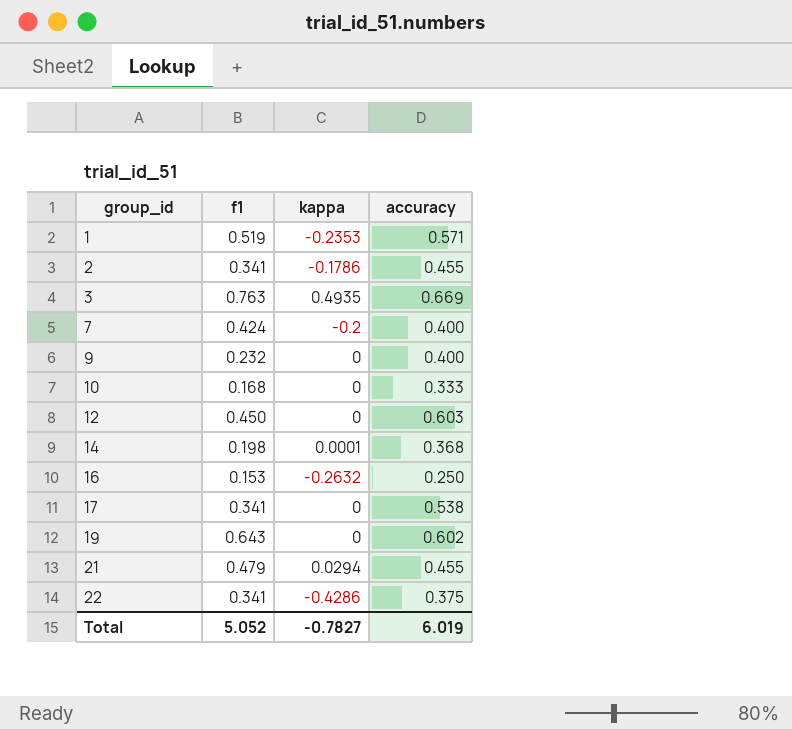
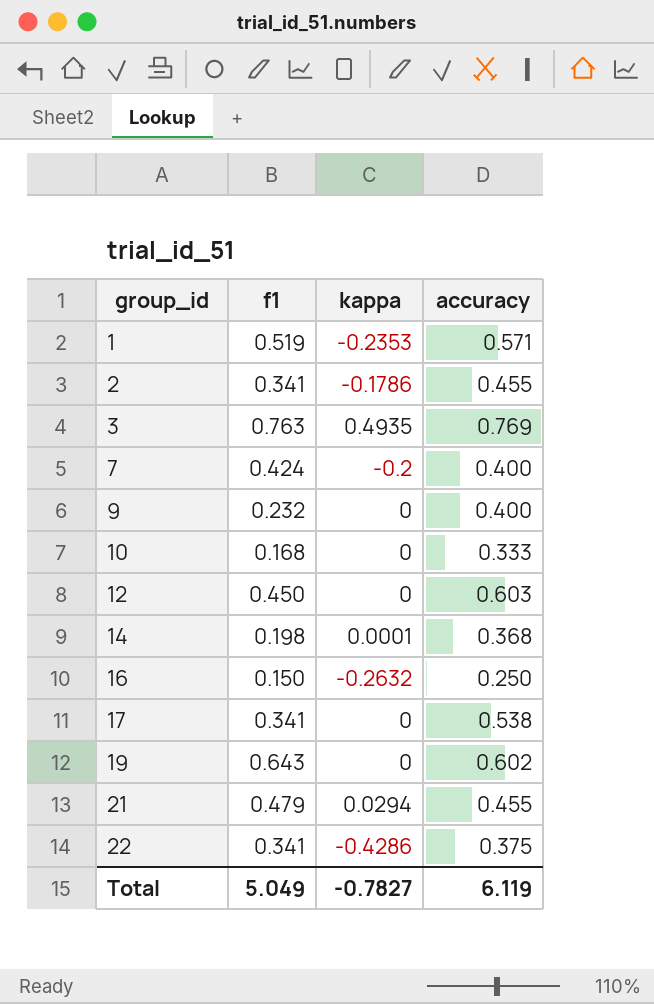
3 | accuracy: 0.669 -> 0.769
16 | f1: 0.153 -> 0.150
Total | f1: 5.052 -> 5.049
Total | accuracy: 6.019 -> 6.119

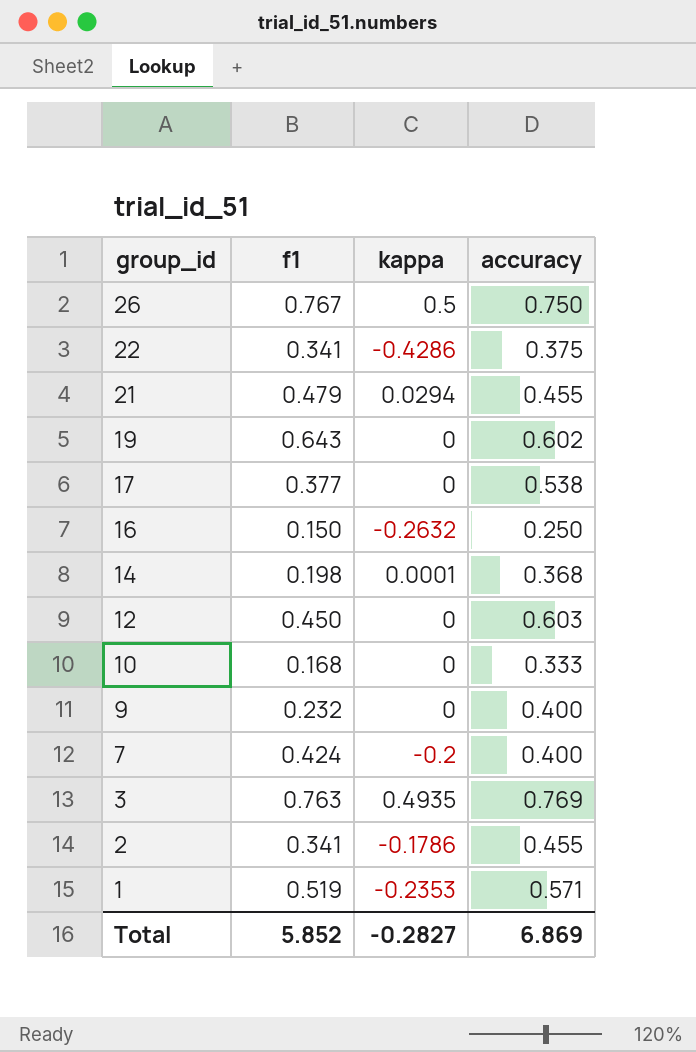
row order: group_id ascending -> group_id descending
row 26: none -> 0.767 | 0.5 | 0.750
17 | f1: 0.341 -> 0.377
Total | f1: 5.049 -> 5.852
Total | kappa: -0.7827 -> -0.2827
Total | accuracy: 6.119 -> 6.869

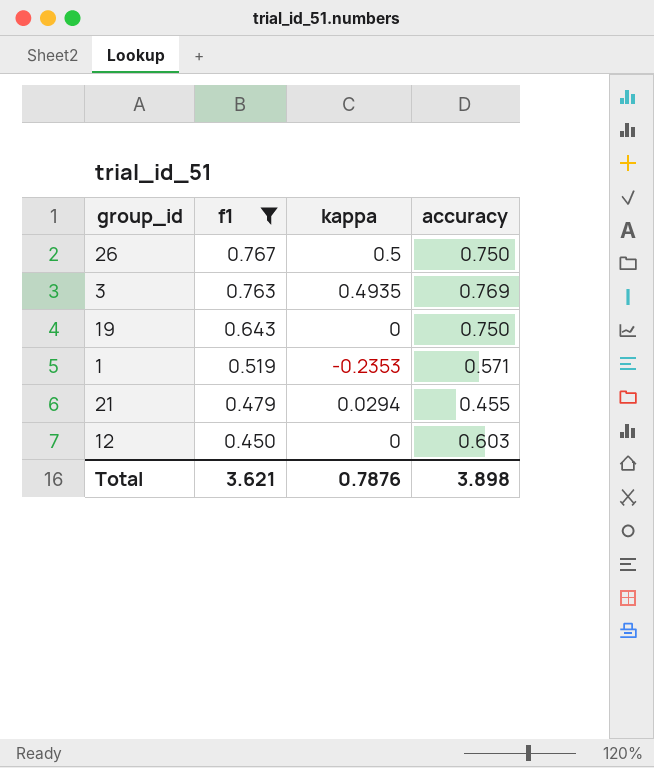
filter: none -> f1 >= 0.450
row order: group_id descending -> f1 descending
19 | accuracy: 0.602 -> 0.750
Total | f1: 5.852 -> 3.621
Total | kappa: -0.2827 -> 0.7876
Total | accuracy: 6.869 -> 3.898

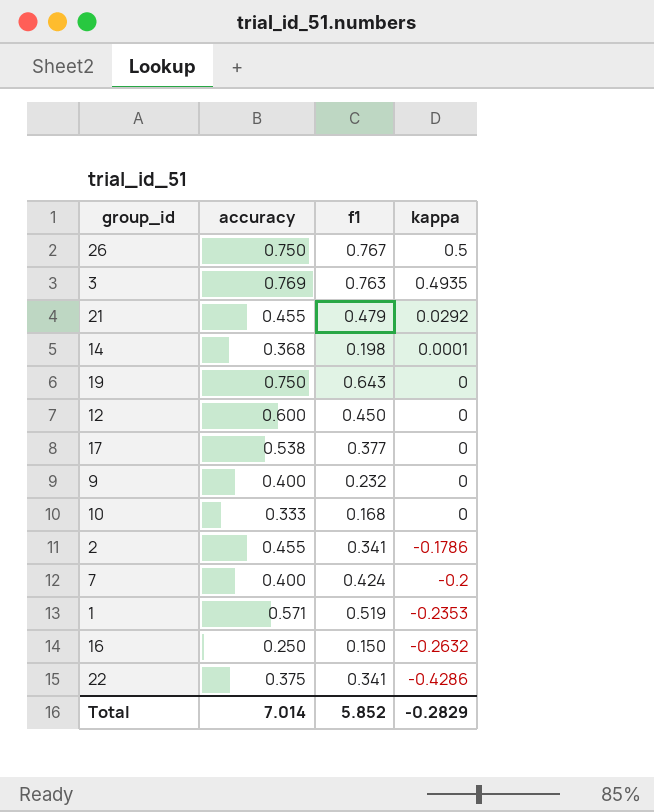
filter: f1 >= 0.450 -> none
row order: f1 descending -> kappa descending
column accuracy | position: 4 -> 2
21 | kappa: 0.0294 -> 0.0292
12 | accuracy: 0.603 -> 0.600
Total | accuracy: 3.898 -> 7.014
Total | f1: 3.621 -> 5.852
Total | kappa: 0.7876 -> -0.2829

